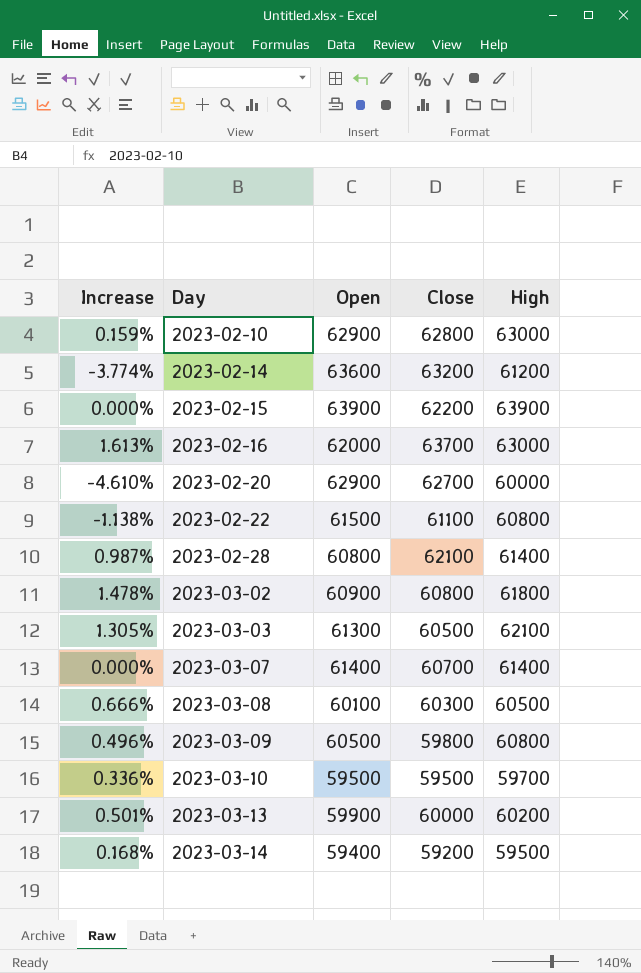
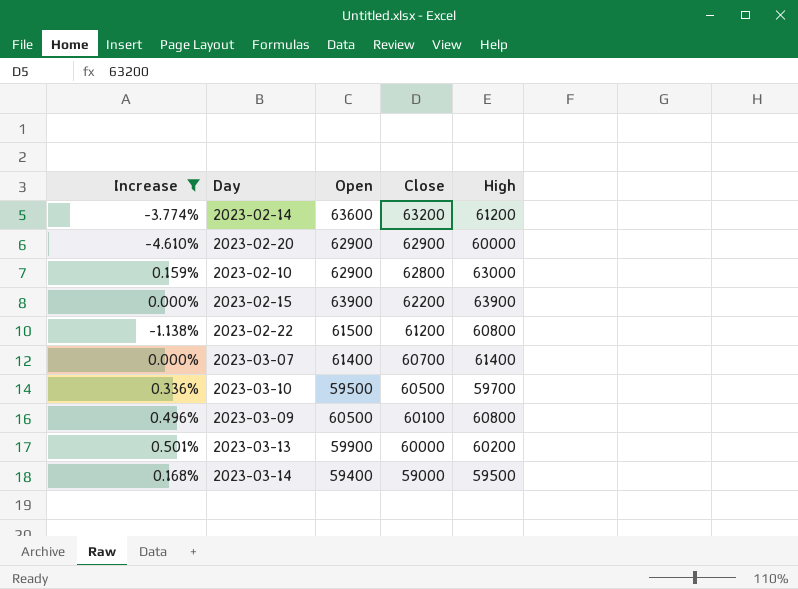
filter: none -> Increase <= 0.501%
row order: Day ascending -> Close descending
2023-02-20 | Close: 62700 -> 62900
2023-02-22 | Close: 61100 -> 61200
2023-03-10 | Close: 59500 -> 60500
2023-03-09 | Close: 59800 -> 60100
2023-03-14 | Close: 59200 -> 59000

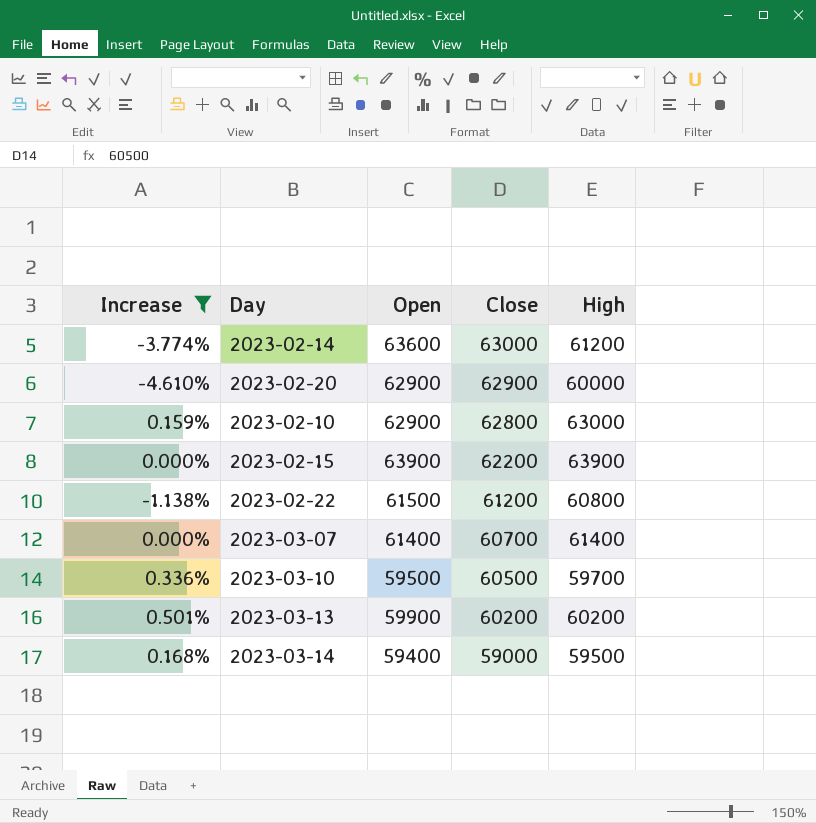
row 2023-03-09: 0.496% | 60500 | 60100 | 60800 -> none
2023-02-14 | Close: 63200 -> 63000
2023-03-13 | Close: 60000 -> 60200

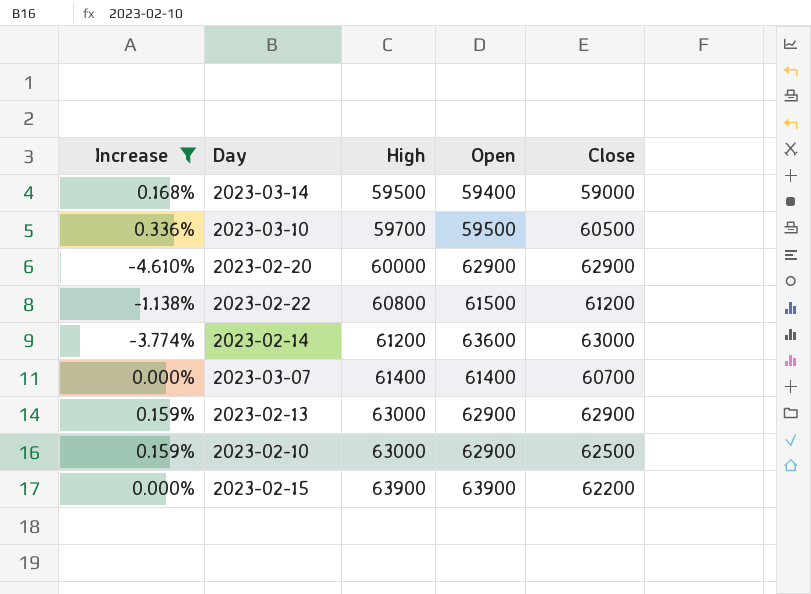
row order: Close descending -> High ascending
column High | position: 5 -> 3
row 2023-03-13: 0.501% | 59900 | 60200 | 60200 -> none
row 2023-02-13: none -> 0.159% | 63000 | 62900 | 62900
2023-02-10 | Close: 62800 -> 62500

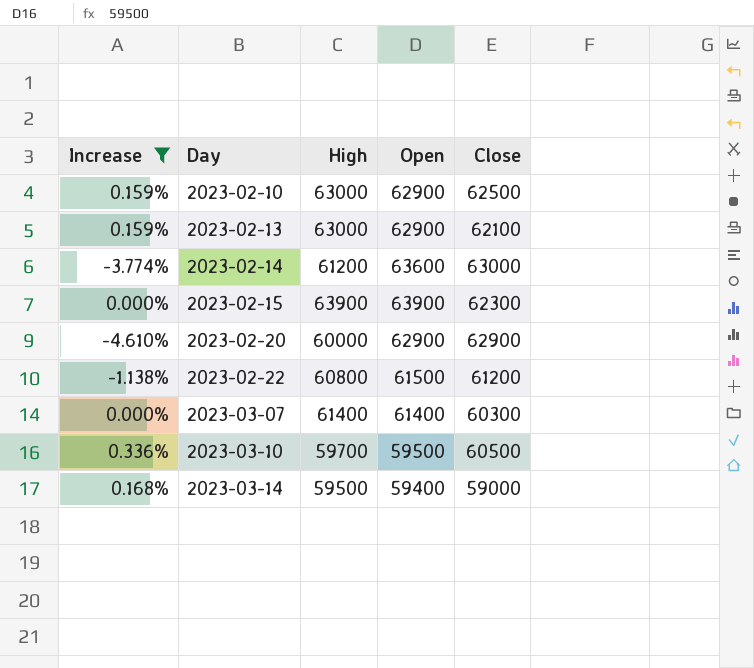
row order: High ascending -> Day ascending
2023-02-13 | Close: 62900 -> 62100
2023-02-15 | Close: 62200 -> 62300
2023-03-07 | Close: 60700 -> 60300

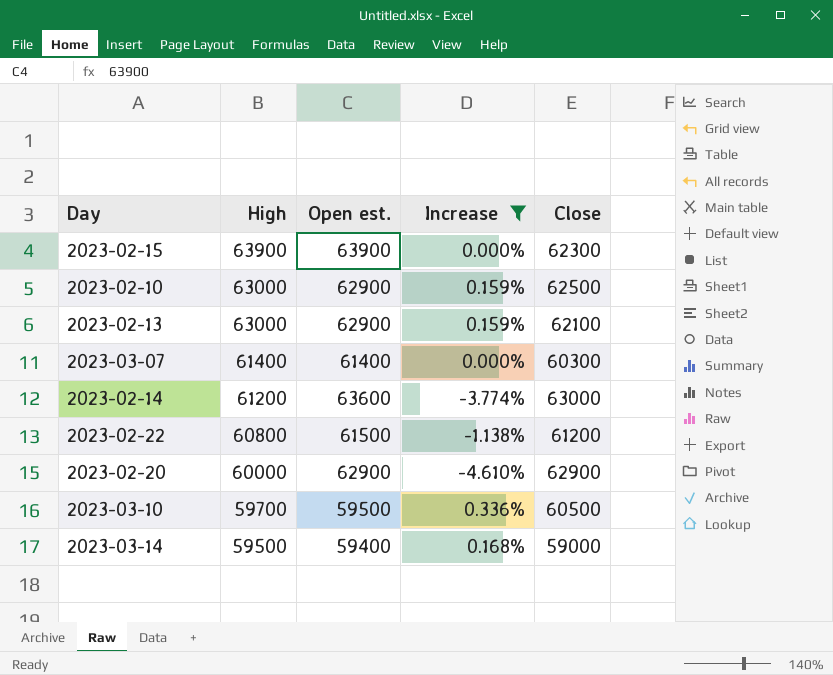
row order: Day ascending -> High descending
column name: Open -> Open est.
column Increase | position: 1 -> 4

